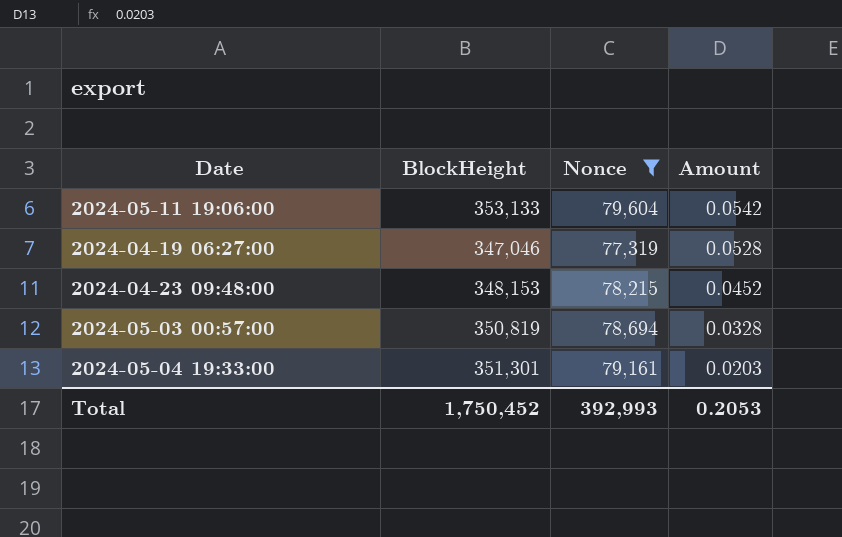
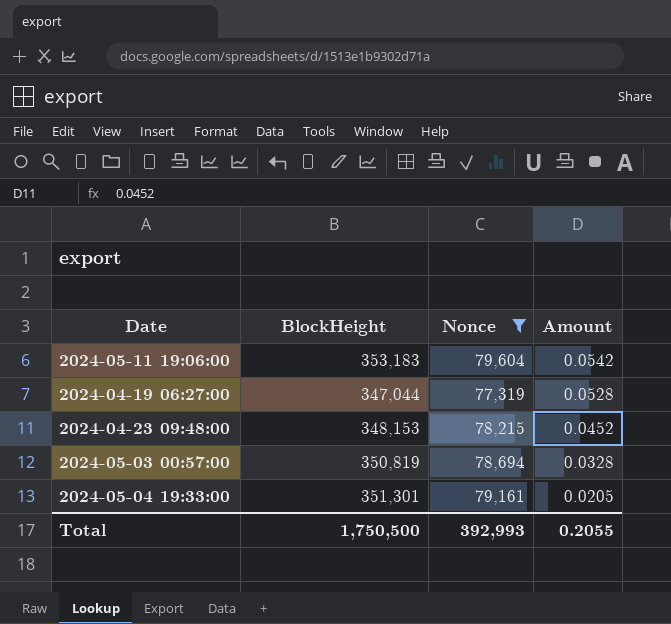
2024-05-11 19:06:00 | BlockHeight: 353,133 -> 353,183
2024-04-19 06:27:00 | BlockHeight: 347,046 -> 347,044
2024-05-04 19:33:00 | Amount: 0.0203 -> 0.0205
Total | BlockHeight: 1,750,452 -> 1,750,500
Total | Amount: 0.2053 -> 0.2055

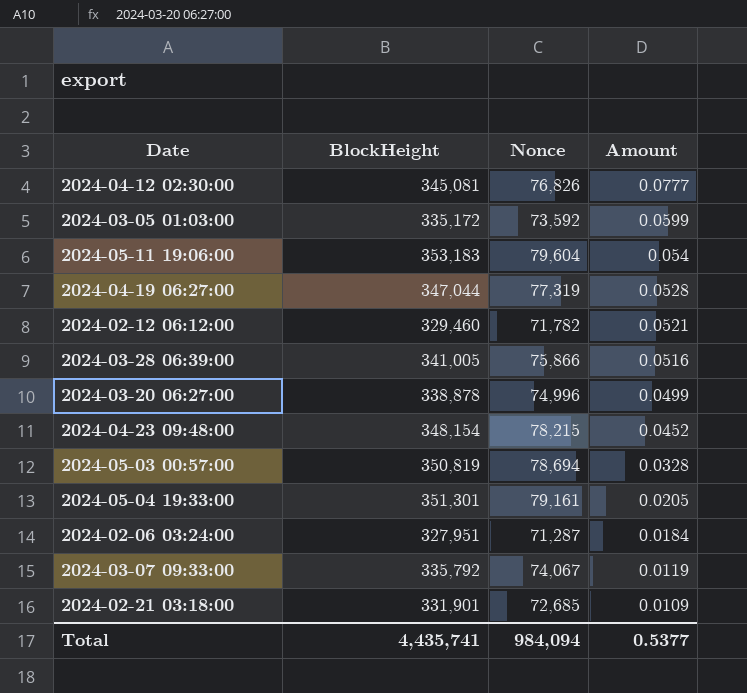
filter: Nonce >= 77,319 -> none
2024-05-11 19:06:00 | Amount: 0.0542 -> 0.054
2024-04-23 09:48:00 | BlockHeight: 348,153 -> 348,154
Total | BlockHeight: 1,750,500 -> 4,435,741
Total | Nonce: 392,993 -> 984,094
Total | Amount: 0.2055 -> 0.5377

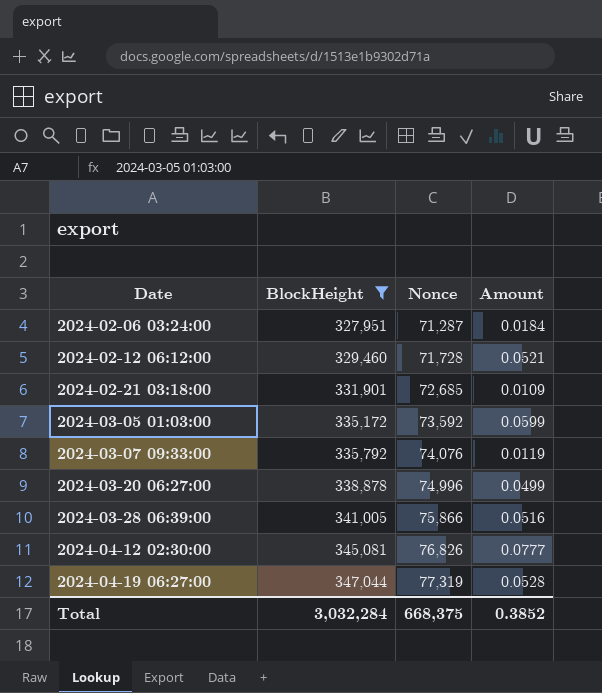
filter: none -> BlockHeight <= 347,044
row order: Amount descending -> Date ascending
2024-02-12 06:12:00 | Nonce: 71,782 -> 71,728
2024-03-07 09:33:00 | Nonce: 74,067 -> 74,076
Total | BlockHeight: 4,435,741 -> 3,032,284
Total | Nonce: 984,094 -> 668,375
Total | Amount: 0.5377 -> 0.3852

